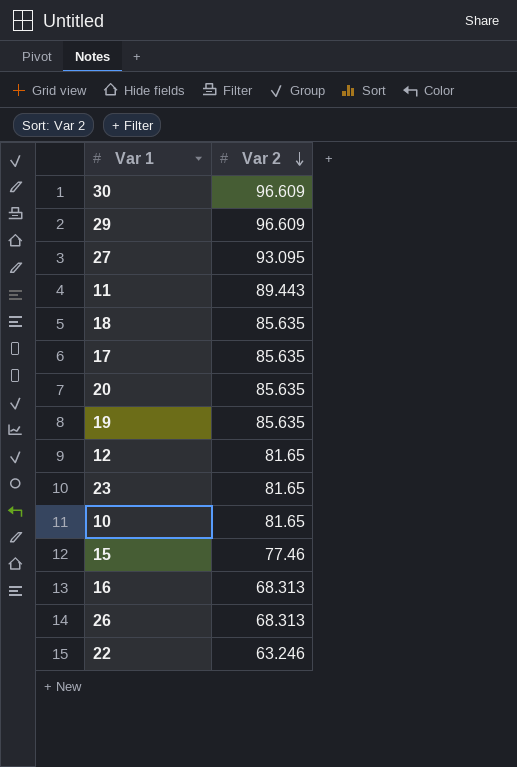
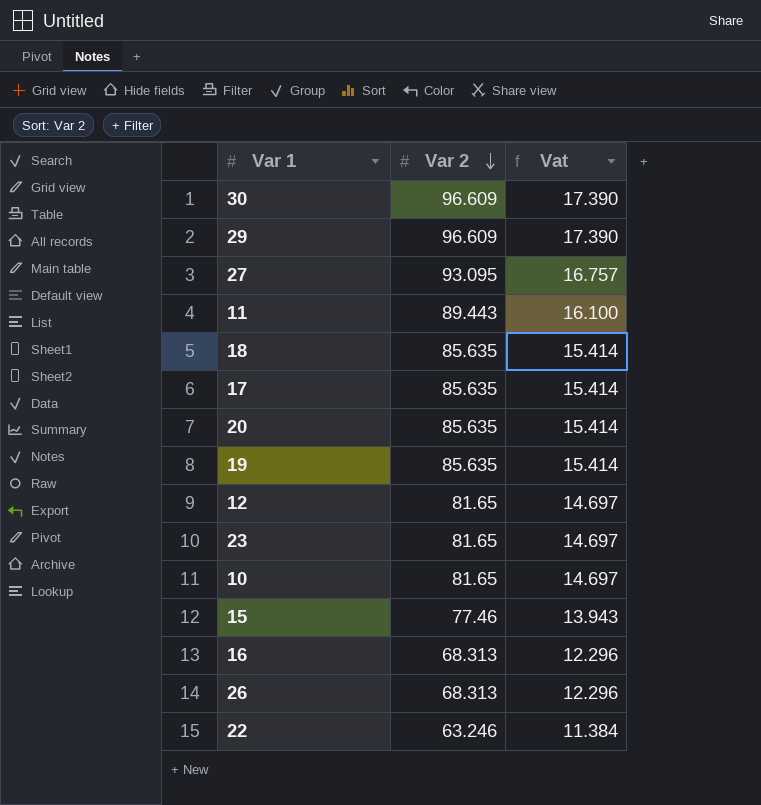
column Vat | formula: none -> [Var 2] * 0.18

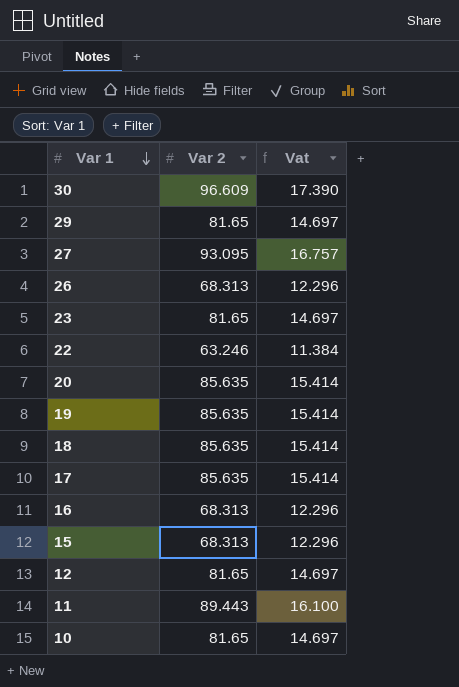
row order: Var 2 descending -> Var 1 descending
29 | Var 2: 96.609 -> 81.65
29 | Vat: 17.390 -> 14.697
15 | Var 2: 77.46 -> 68.313
15 | Vat: 13.943 -> 12.296

